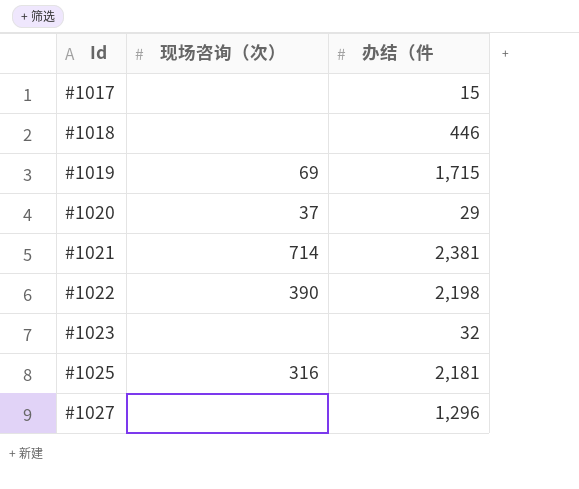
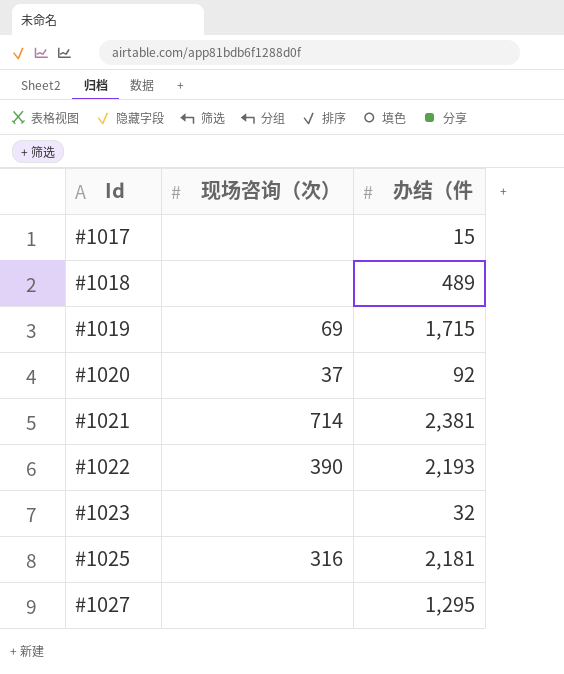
#1018 | 办结（件: 446 -> 489
#1020 | 办结（件: 29 -> 92
#1022 | 办结（件: 2,198 -> 2,193
#1027 | 办结（件: 1,296 -> 1,295

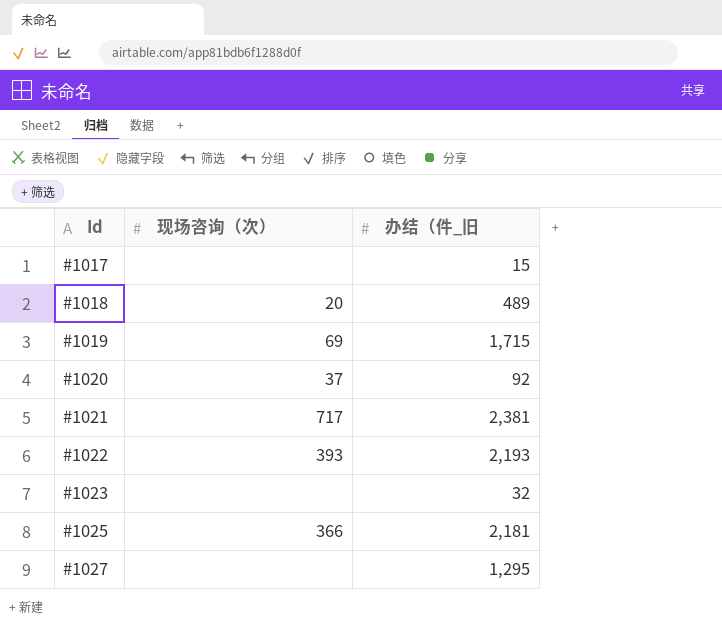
column name: 办结（件 -> 办结（件_旧
#1018 | 现场咨询（次）: none -> 20
#1021 | 现场咨询（次）: 714 -> 717
#1022 | 现场咨询（次）: 390 -> 393
#1025 | 现场咨询（次）: 316 -> 366

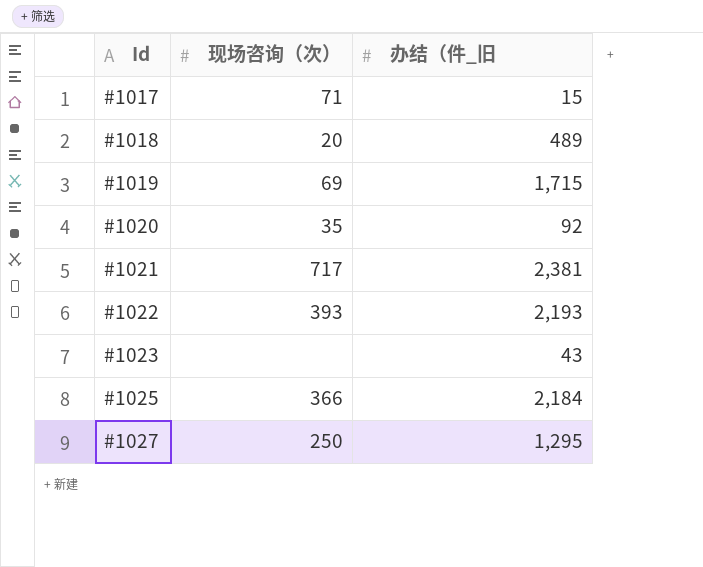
#1017 | 现场咨询（次）: none -> 71
#1020 | 现场咨询（次）: 37 -> 35
#1023 | 办结（件_旧: 32 -> 43
#1025 | 办结（件_旧: 2,181 -> 2,184
#1027 | 现场咨询（次）: none -> 250

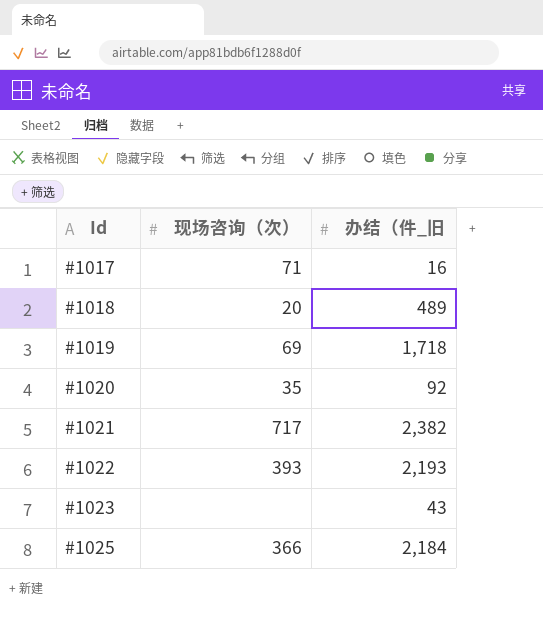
row #1027: 250 | 1,295 -> none
#1017 | 办结（件_旧: 15 -> 16
#1019 | 办结（件_旧: 1,715 -> 1,718
#1021 | 办结（件_旧: 2,381 -> 2,382

